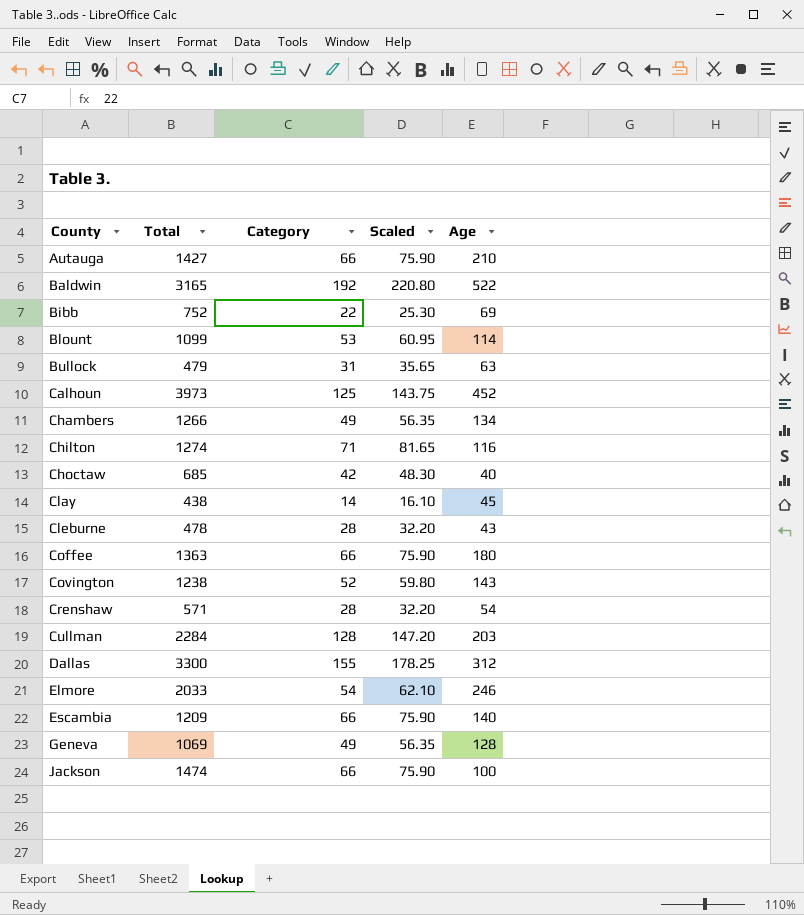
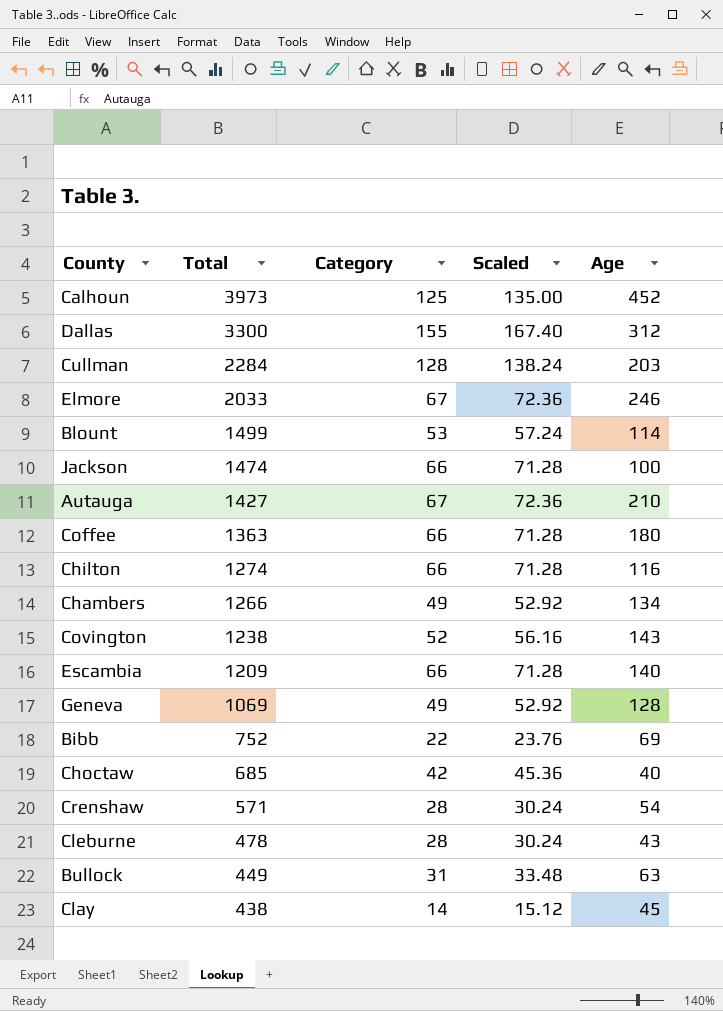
row order: County ascending -> Total descending
column Scaled | formula: [Category] * 1.15 -> [Category] * 1.08
row Baldwin: 3165 | 192 | 220.80 | 522 -> none
Elmore | Category: 54 -> 67
Blount | Total: 1099 -> 1499
Autauga | Category: 66 -> 67
Chilton | Category: 71 -> 66
Bullock | Total: 479 -> 449

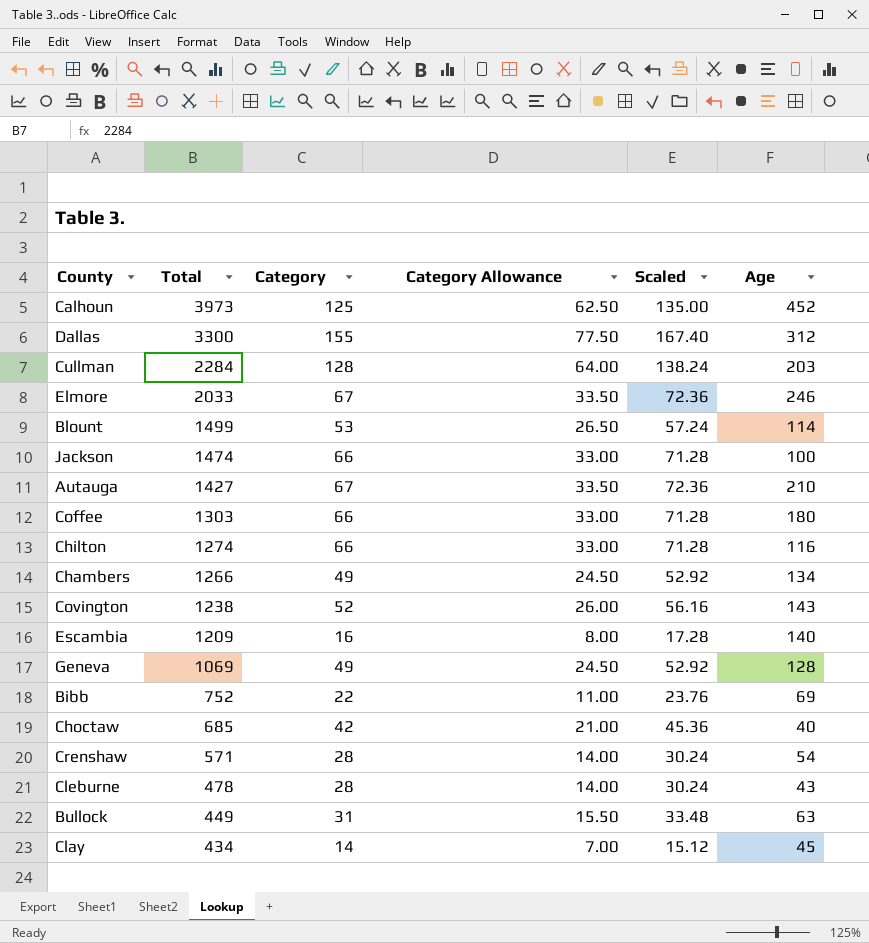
column Category Allowance | formula: none -> [Category] * 0.5
Coffee | Total: 1363 -> 1303
Escambia | Category: 66 -> 16
Escambia | Scaled: 71.28 -> 17.28
Clay | Total: 438 -> 434

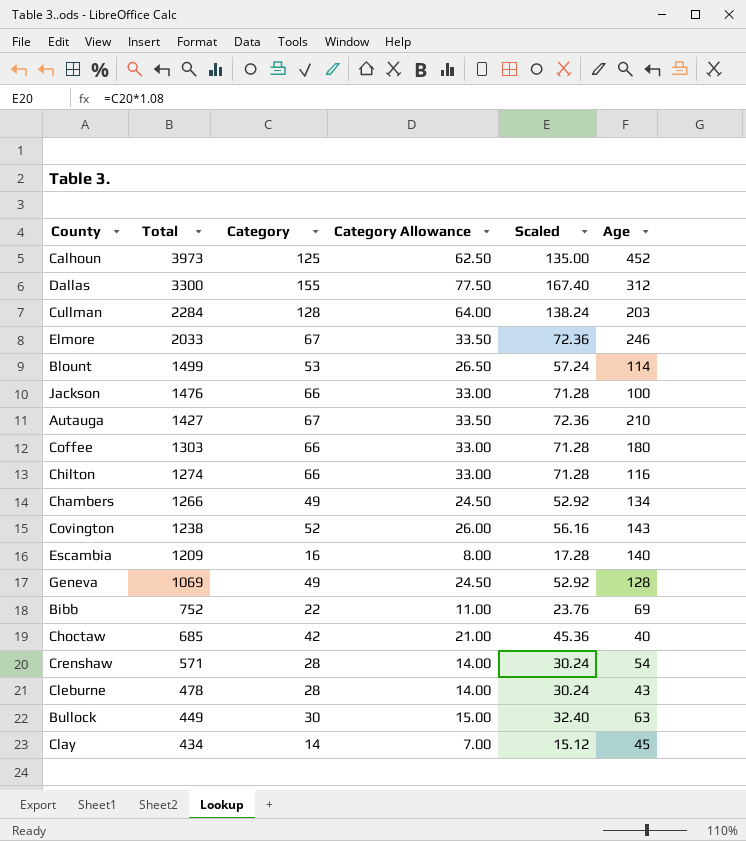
Jackson | Total: 1474 -> 1476
Bullock | Category: 31 -> 30
Bullock | Category Allowance: 15.50 -> 15.00
Bullock | Scaled: 33.48 -> 32.40

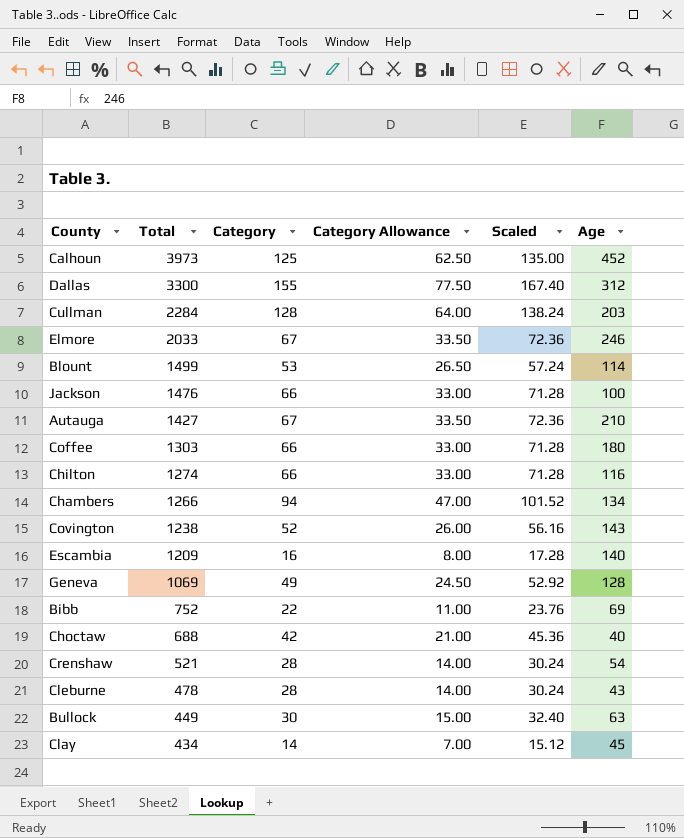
Chambers | Category: 49 -> 94
Chambers | Category Allowance: 24.50 -> 47.00
Chambers | Scaled: 52.92 -> 101.52
Choctaw | Total: 685 -> 688
Crenshaw | Total: 571 -> 521

